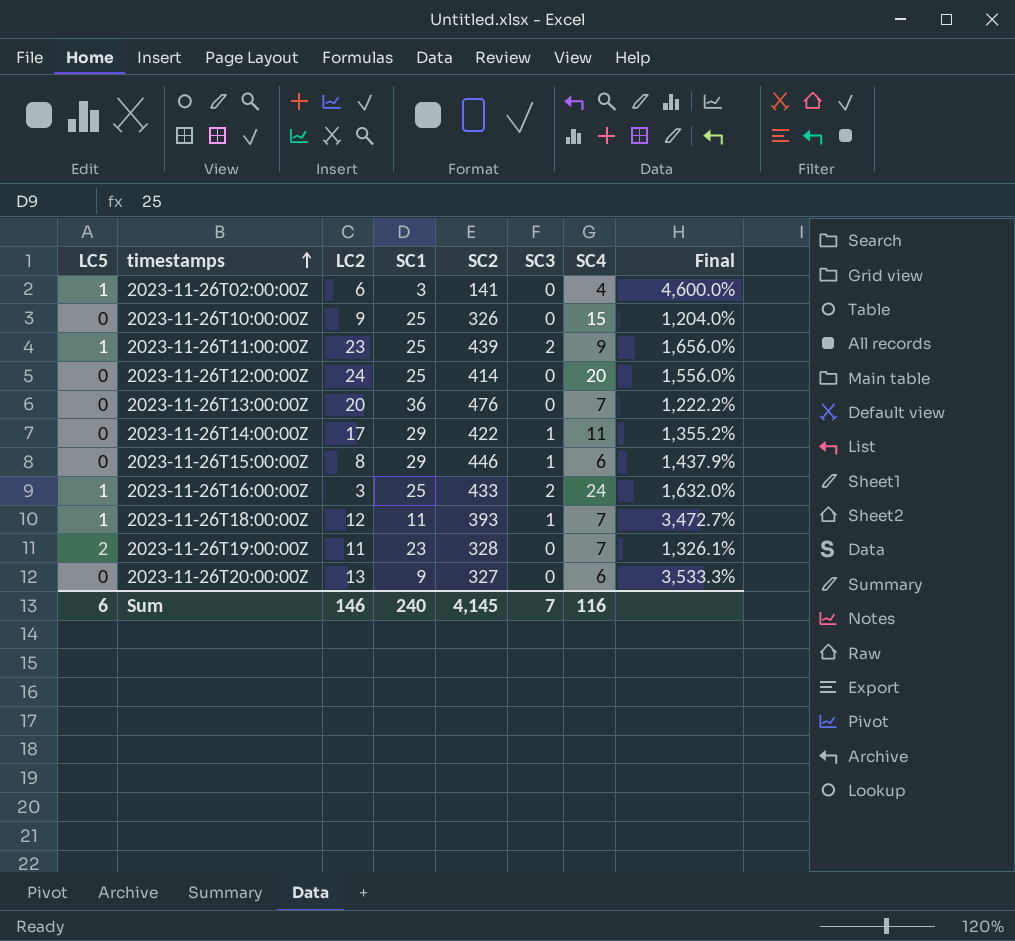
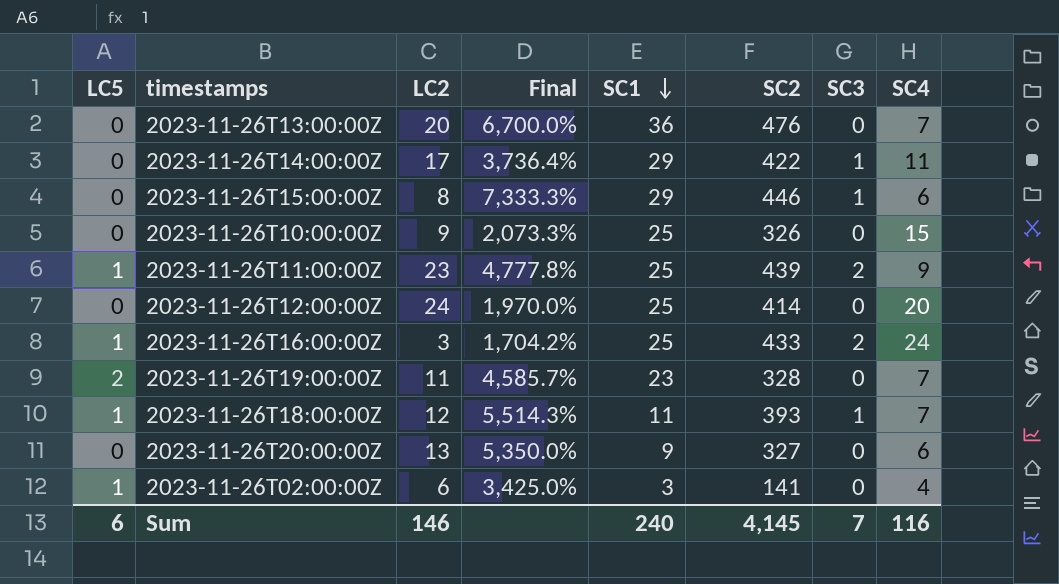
row order: timestamps ascending -> SC1 descending
column Final | formula: ([SC2] - [SC1]) / [SC1] -> ([SC2] - [SC4]) / [SC4]
column Final | position: 8 -> 4

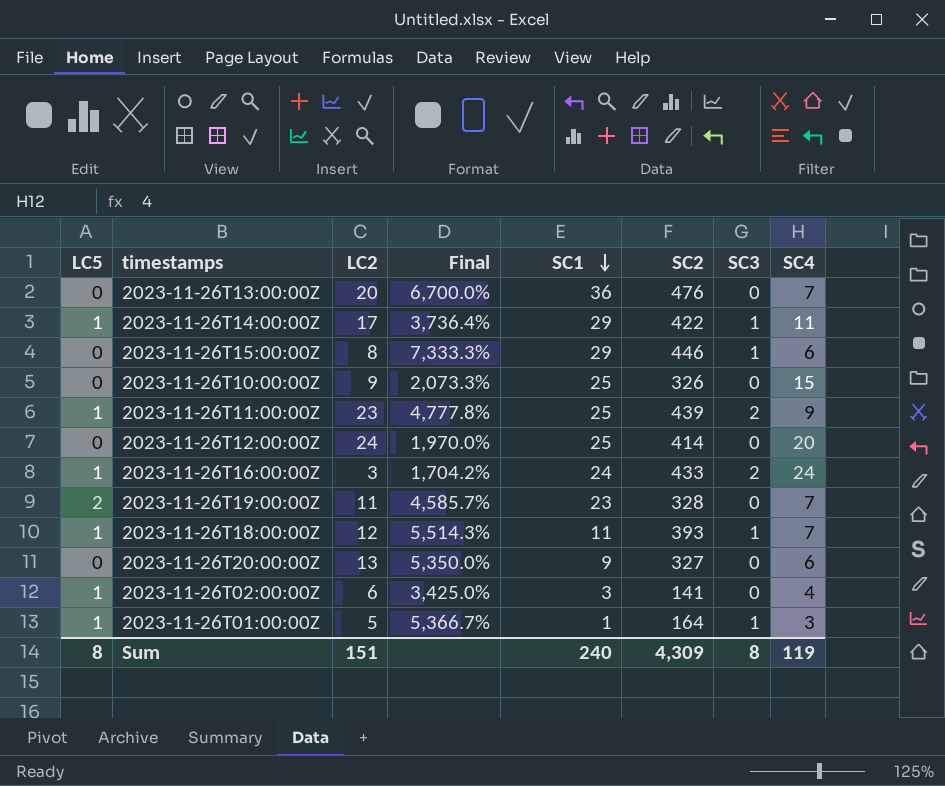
2023-11-26T14:00:00Z | LC5: 0 -> 1
2023-11-26T16:00:00Z | SC1: 25 -> 24
row 2023-11-26T01:00:00Z: none -> 1 | 5 | 5,366.7% | 1 | 164 | 1 | 3
Sum | LC5: 6 -> 8
Sum | LC2: 146 -> 151
Sum | SC2: 4,145 -> 4,309
Sum | SC3: 7 -> 8
Sum | SC4: 116 -> 119

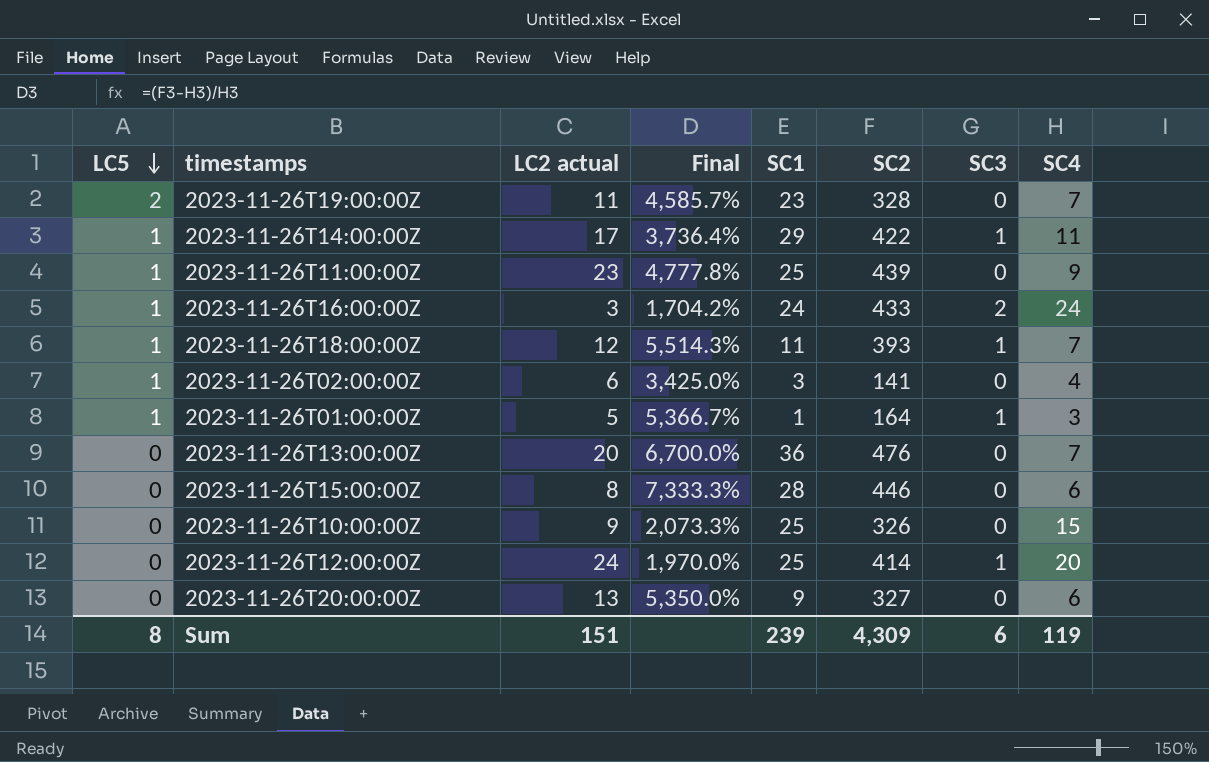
row order: SC1 descending -> LC5 descending
column name: LC2 -> LC2 actual
2023-11-26T11:00:00Z | SC3: 2 -> 0
2023-11-26T15:00:00Z | SC1: 29 -> 28
2023-11-26T15:00:00Z | SC3: 1 -> 0
2023-11-26T12:00:00Z | SC3: 0 -> 1
Sum | SC1: 240 -> 239
Sum | SC3: 8 -> 6

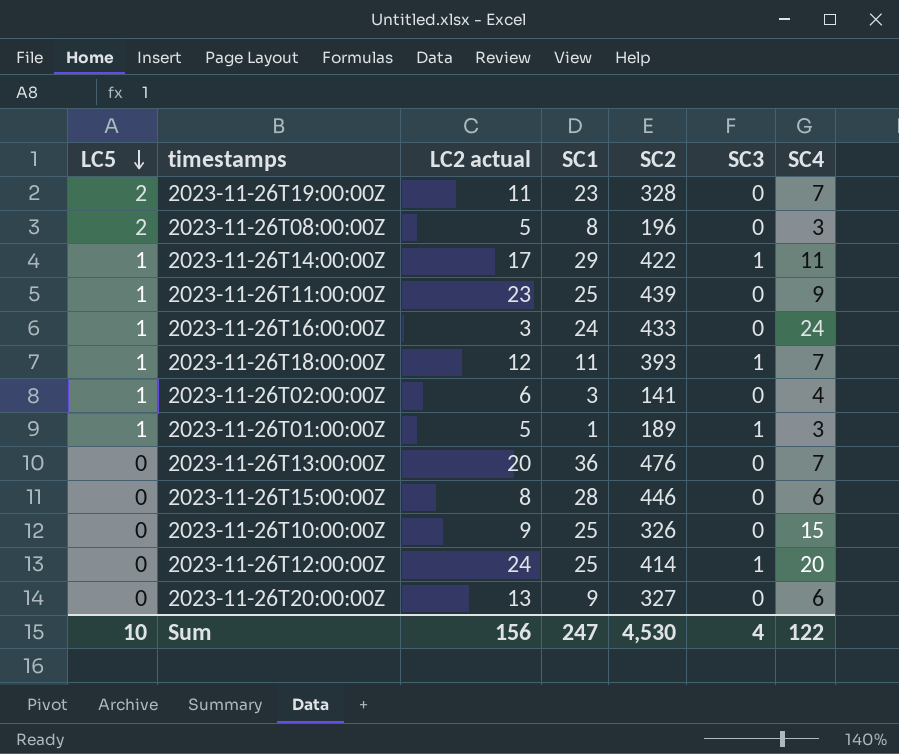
column Final | formula: ([SC2] - [SC4]) / [SC4] -> none
row 2023-11-26T08:00:00Z: none -> 2 | 5 | 8 | 196 | 0 | 3
2023-11-26T16:00:00Z | SC3: 2 -> 0
2023-11-26T01:00:00Z | SC2: 164 -> 189
Sum | LC5: 8 -> 10
Sum | LC2 actual: 151 -> 156
Sum | SC1: 239 -> 247
Sum | SC2: 4,309 -> 4,530
Sum | SC3: 6 -> 4
Sum | SC4: 119 -> 122

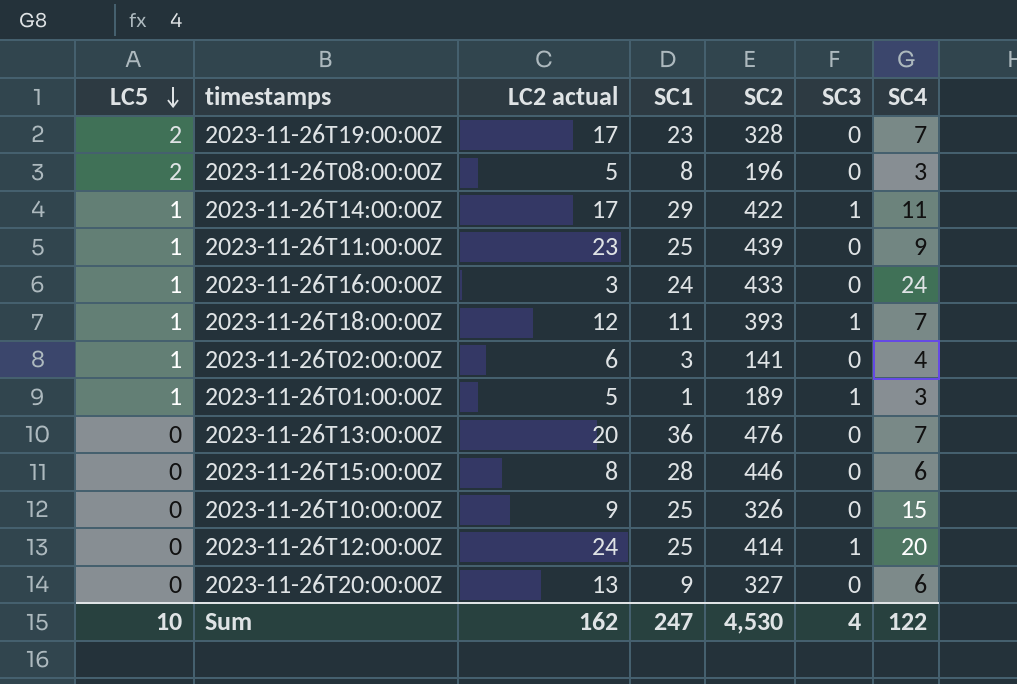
2023-11-26T19:00:00Z | LC2 actual: 11 -> 17
Sum | LC2 actual: 156 -> 162

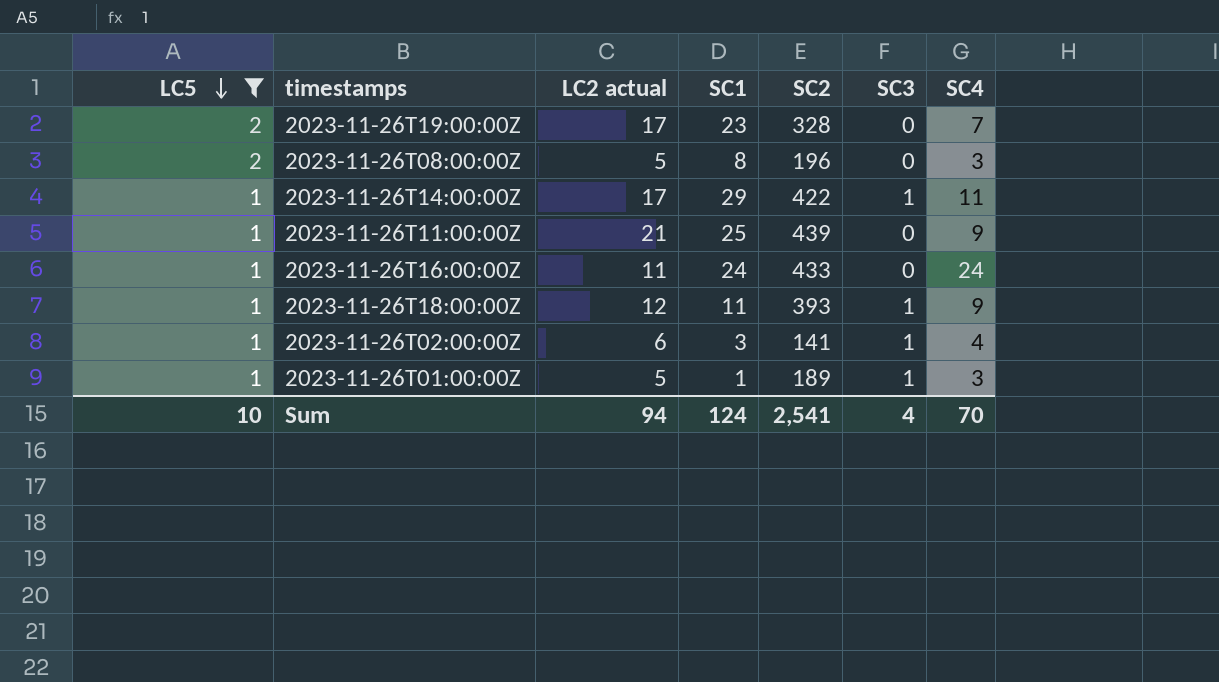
filter: none -> LC5 != 0
2023-11-26T11:00:00Z | LC2 actual: 23 -> 21
2023-11-26T16:00:00Z | LC2 actual: 3 -> 11
2023-11-26T18:00:00Z | SC4: 7 -> 9
2023-11-26T02:00:00Z | SC3: 0 -> 1
Sum | LC2 actual: 162 -> 94
Sum | SC1: 247 -> 124
Sum | SC2: 4,530 -> 2,541
Sum | SC4: 122 -> 70

